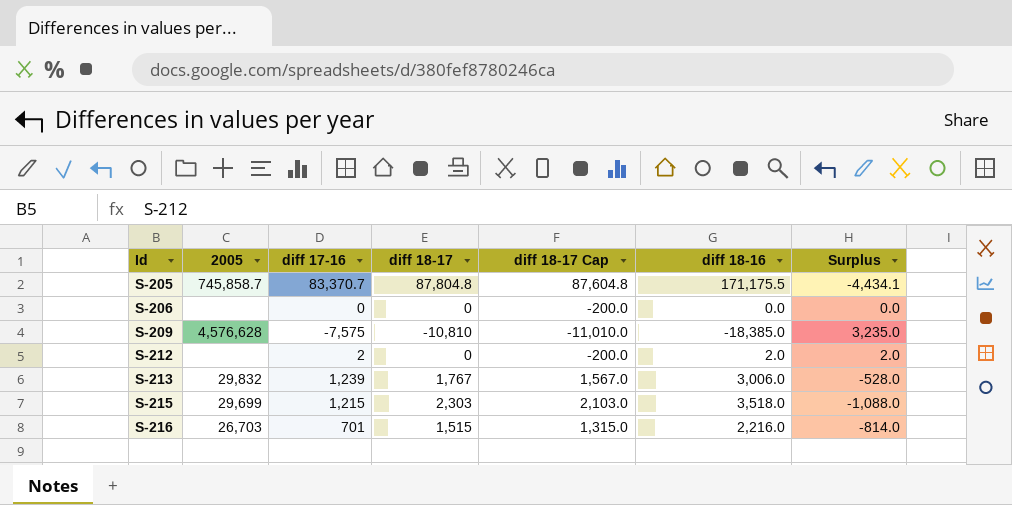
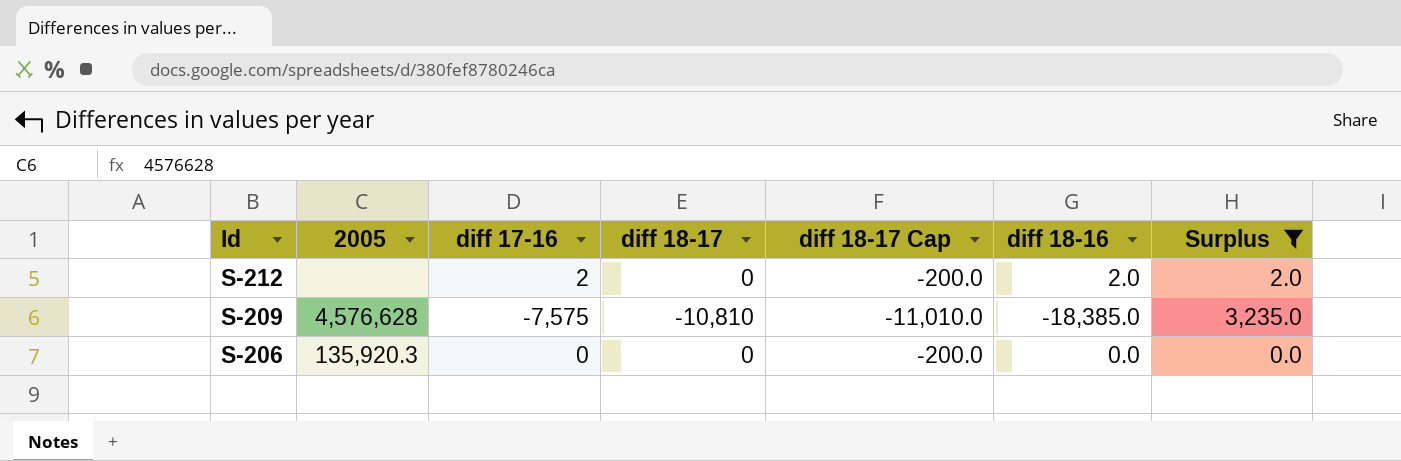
filter: none -> Surplus >= 0.0
row order: Id ascending -> Id descending
S-206 | 2005: none -> 135,920.3

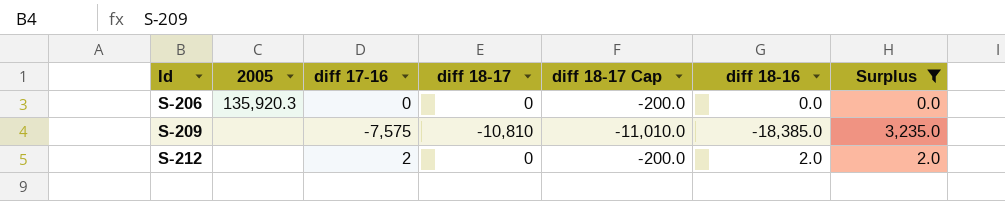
row order: Id descending -> Id ascending
S-209 | 2005: 4,576,628 -> none

